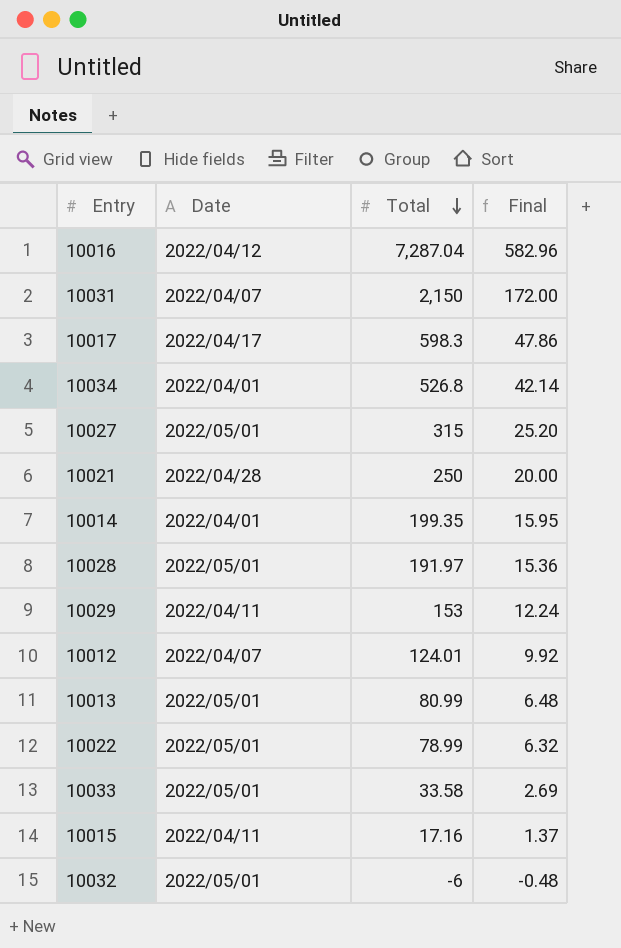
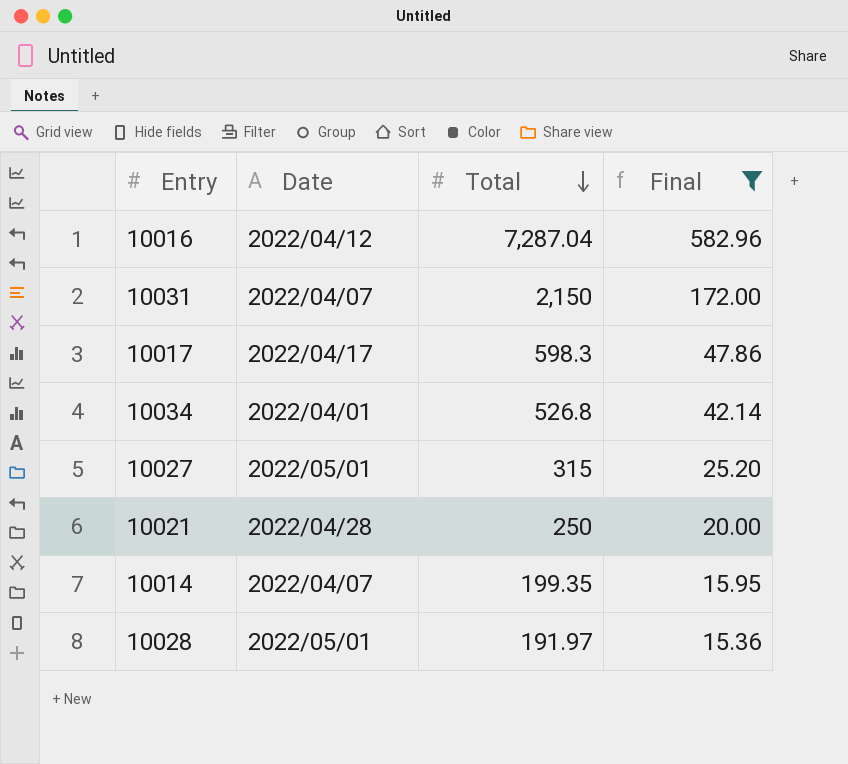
filter: none -> Final >= 15.36
10014 | Date: 2022/04/01 -> 2022/04/07

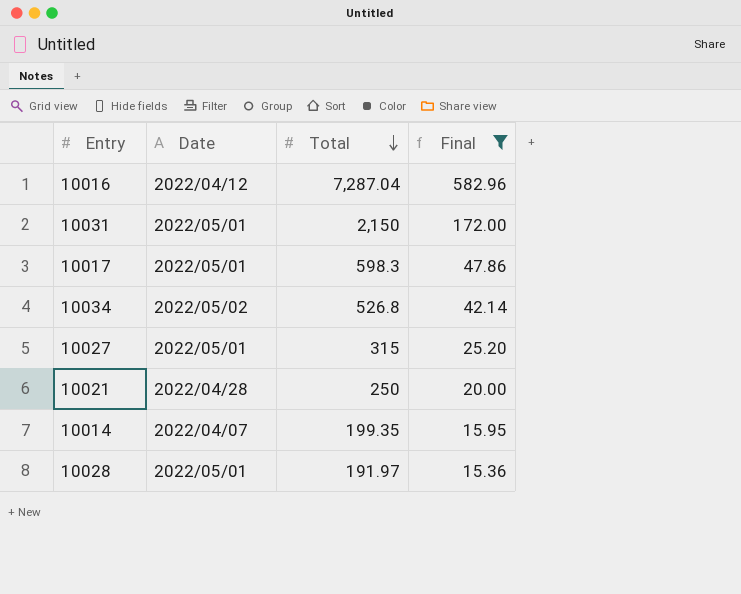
10031 | Date: 2022/04/07 -> 2022/05/01
10017 | Date: 2022/04/17 -> 2022/05/01
10034 | Date: 2022/04/01 -> 2022/05/02

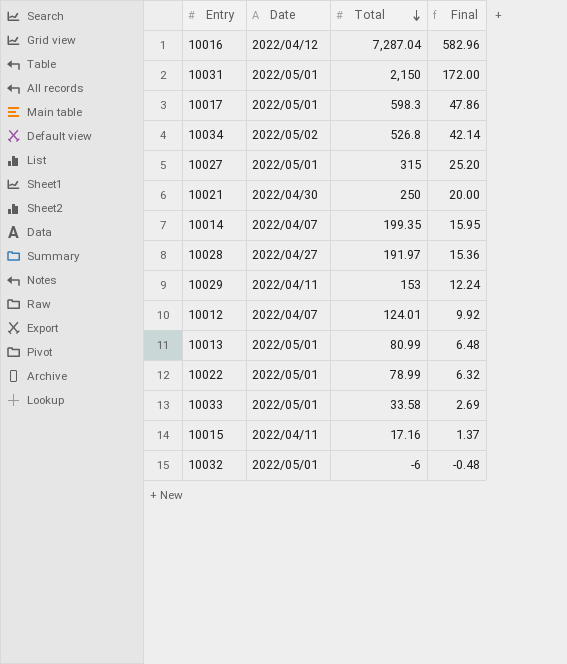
filter: Final >= 15.36 -> none
10021 | Date: 2022/04/28 -> 2022/04/30
10028 | Date: 2022/05/01 -> 2022/04/27

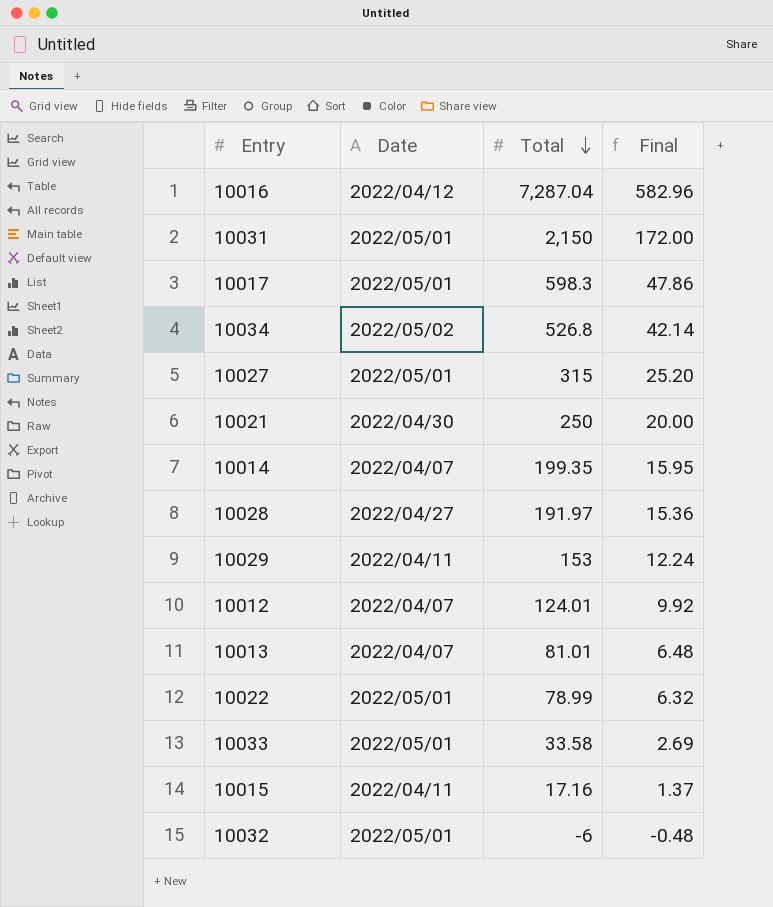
10013 | Date: 2022/05/01 -> 2022/04/07
10013 | Total: 80.99 -> 81.01

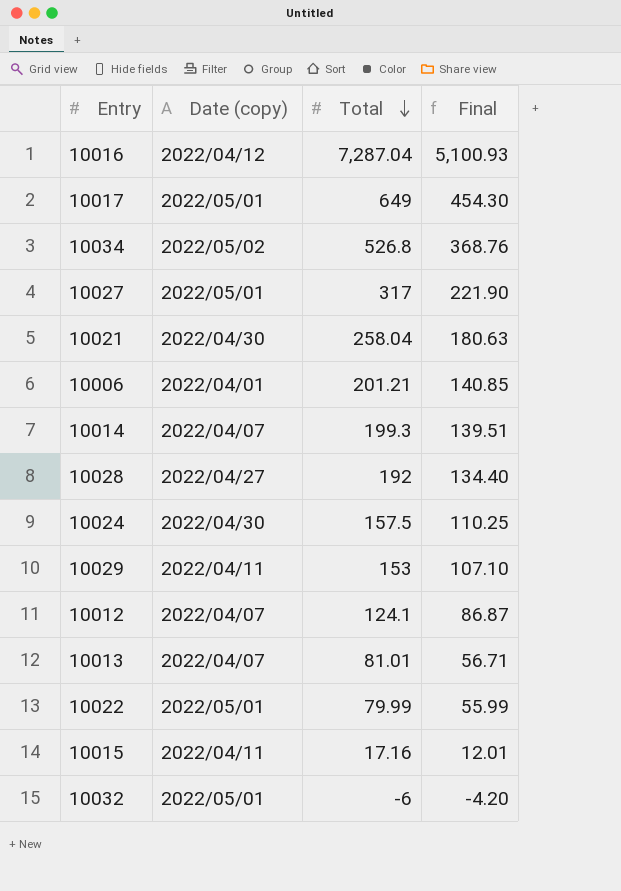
column name: Date -> Date (copy)
column Final | formula: [Total] * 0.08 -> [Total] * 0.7
row 10031: 2022/05/01 | 2,150 | 172.00 -> none
row 10033: 2022/05/01 | 33.58 | 2.69 -> none
10017 | Total: 598.3 -> 649
10027 | Total: 315 -> 317
10021 | Total: 250 -> 258.04
row 10006: none -> 2022/04/01 | 201.21 | 140.85
10014 | Total: 199.35 -> 199.3
10028 | Total: 191.97 -> 192
row 10024: none -> 2022/04/30 | 157.5 | 110.25
10012 | Total: 124.01 -> 124.1
10022 | Total: 78.99 -> 79.99

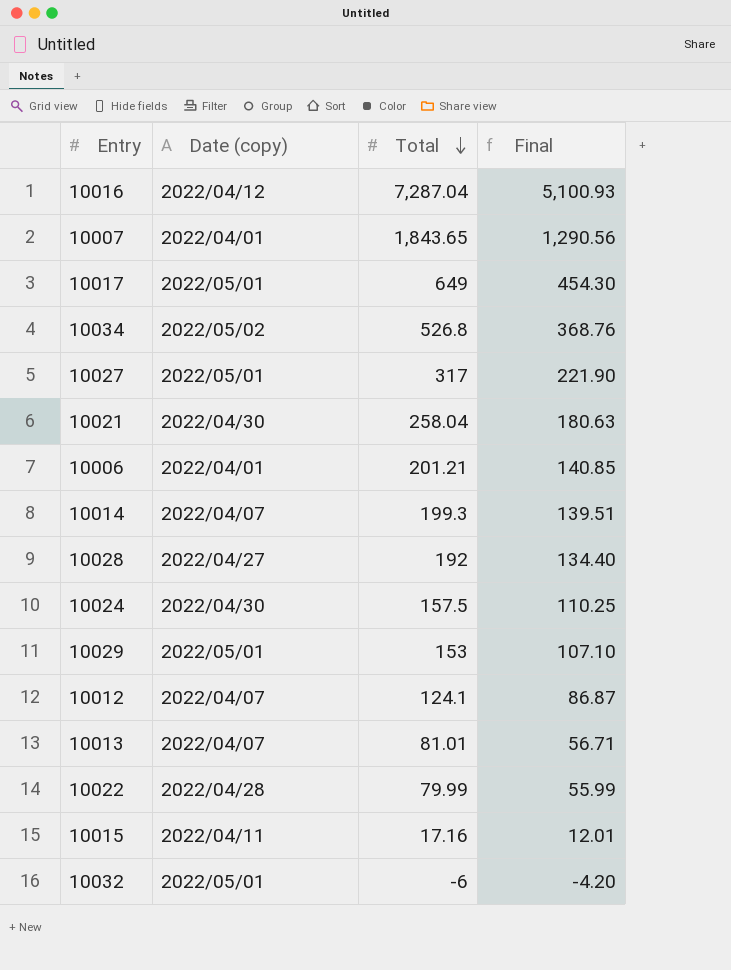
row 10007: none -> 2022/04/01 | 1,843.65 | 1,290.56
10029 | Date (copy): 2022/04/11 -> 2022/05/01
10022 | Date (copy): 2022/05/01 -> 2022/04/28

